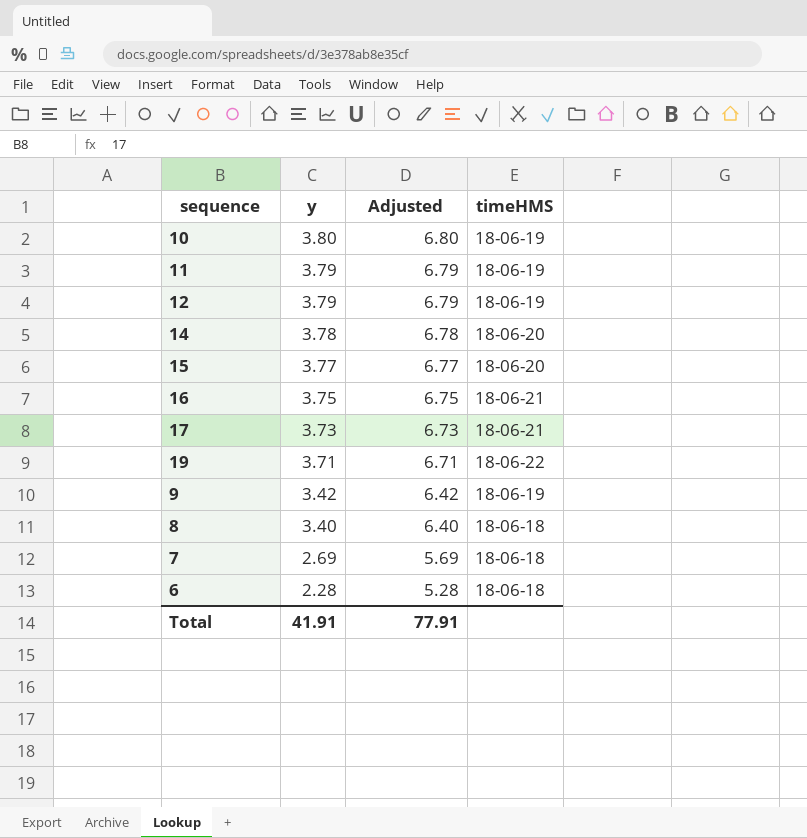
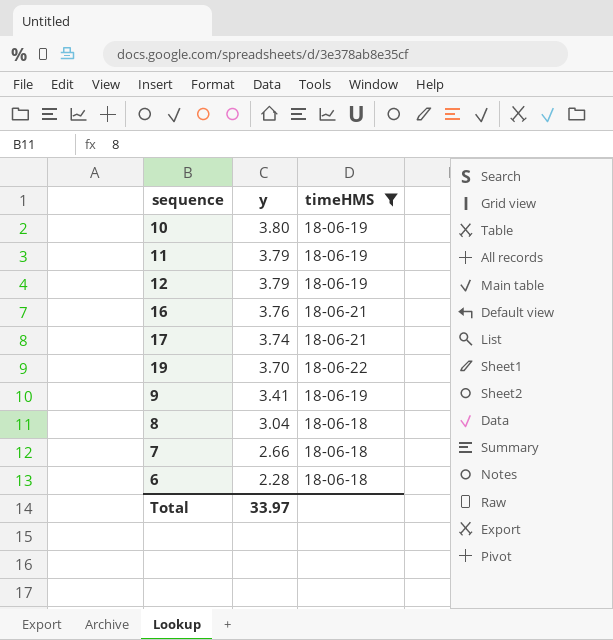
filter: none -> timeHMS != 18-06-20
column Adjusted | formula: [y] + 3 -> none
16 | y: 3.75 -> 3.76
17 | y: 3.73 -> 3.74
19 | y: 3.71 -> 3.70
9 | y: 3.42 -> 3.41
8 | y: 3.40 -> 3.04
7 | y: 2.69 -> 2.66
Total | y: 41.91 -> 33.97

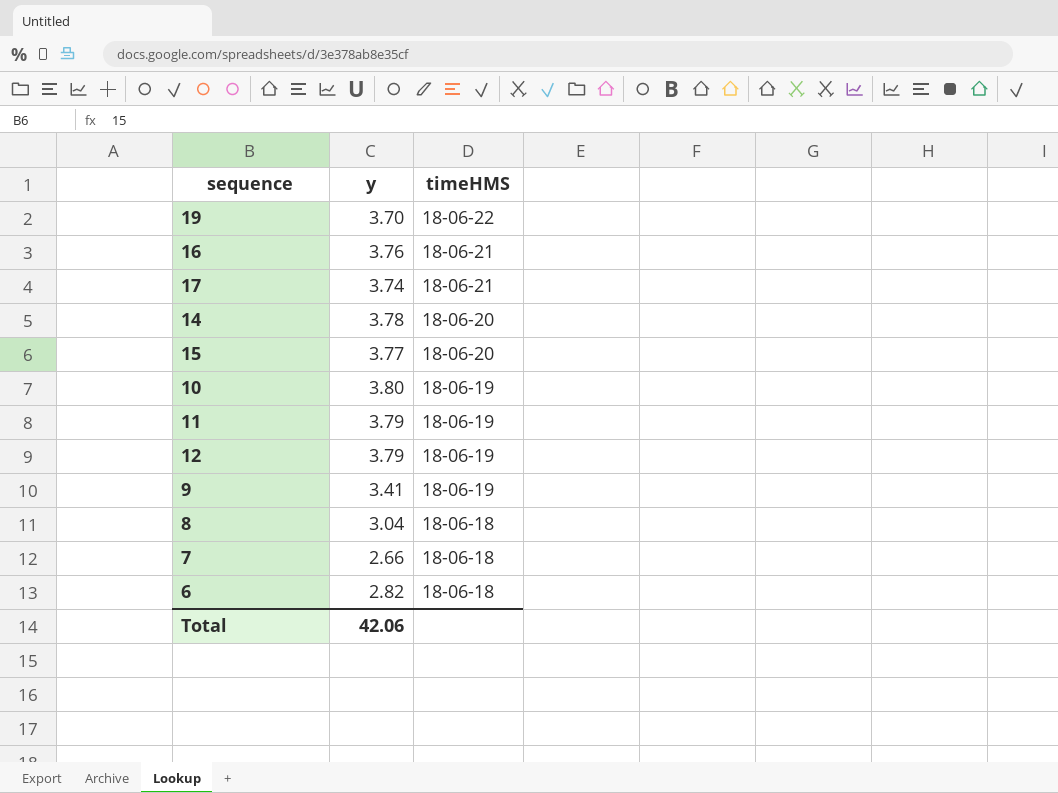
filter: timeHMS != 18-06-20 -> none
row order: y descending -> timeHMS descending
6 | y: 2.28 -> 2.82
Total | y: 33.97 -> 42.06

